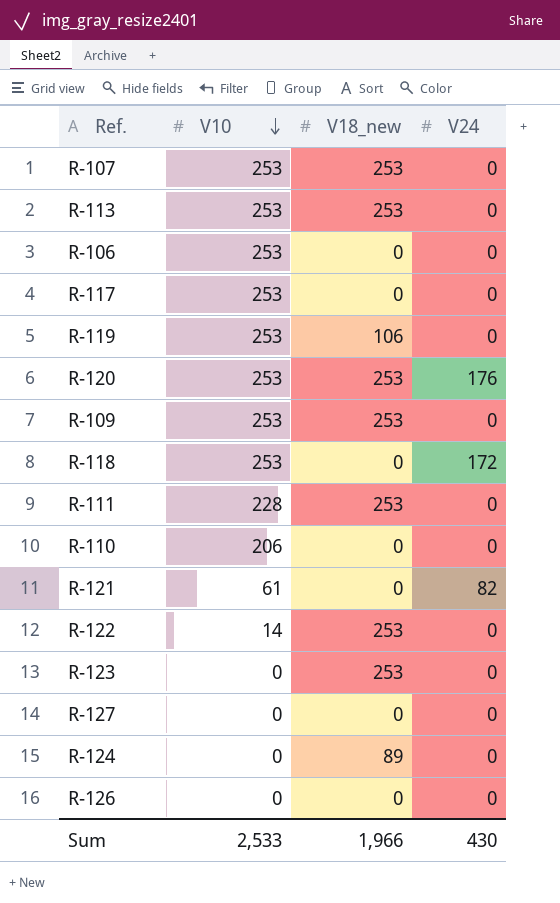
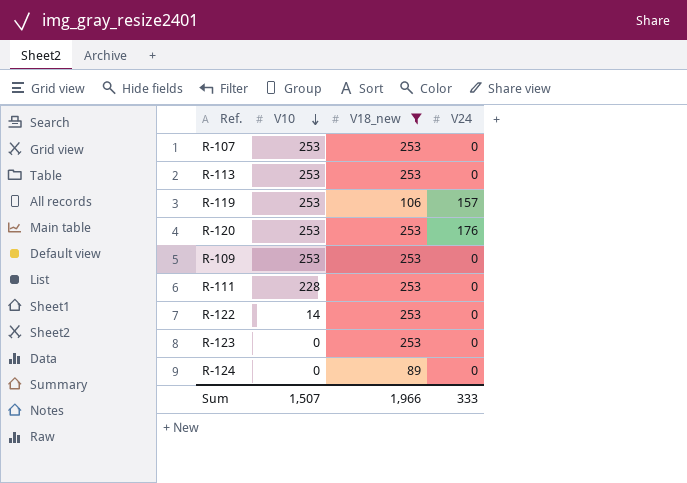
filter: none -> V18_new != 0
R-119 | V24: 0 -> 157
Sum | V10: 2,533 -> 1,507
Sum | V24: 430 -> 333

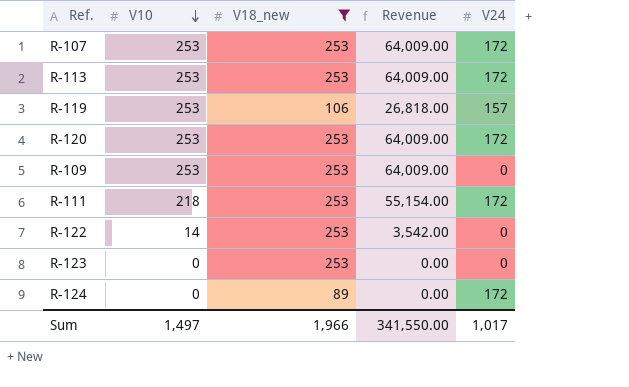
column Revenue | formula: none -> [V10] * [V18_new]
R-107 | V24: 0 -> 172
R-113 | V24: 0 -> 172
R-120 | V24: 176 -> 172
R-111 | V10: 228 -> 218
R-111 | V24: 0 -> 172
R-124 | V24: 0 -> 172
Sum | V10: 1,507 -> 1,497
Sum | V24: 333 -> 1,017

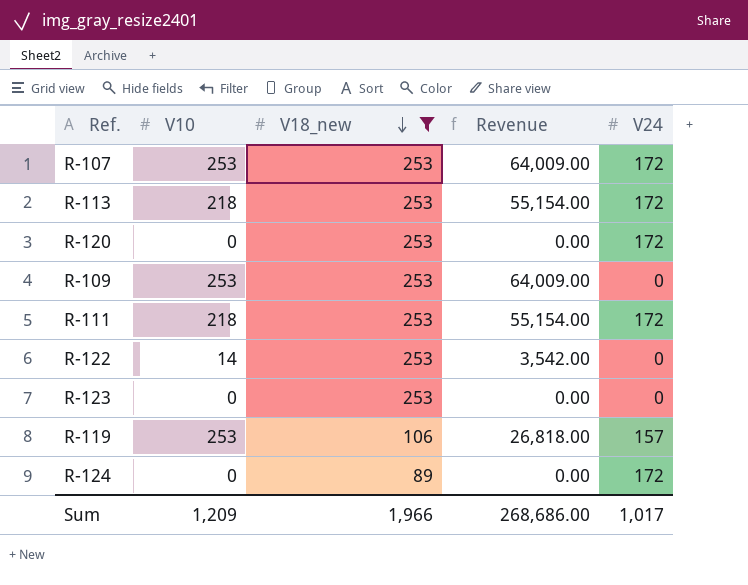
row order: V10 descending -> V18_new descending
R-113 | V10: 253 -> 218
R-113 | Revenue: 64,009.00 -> 55,154.00
R-120 | V10: 253 -> 0
R-120 | Revenue: 64,009.00 -> 0.00
Sum | V10: 1,497 -> 1,209
Sum | Revenue: 341,550.00 -> 268,686.00

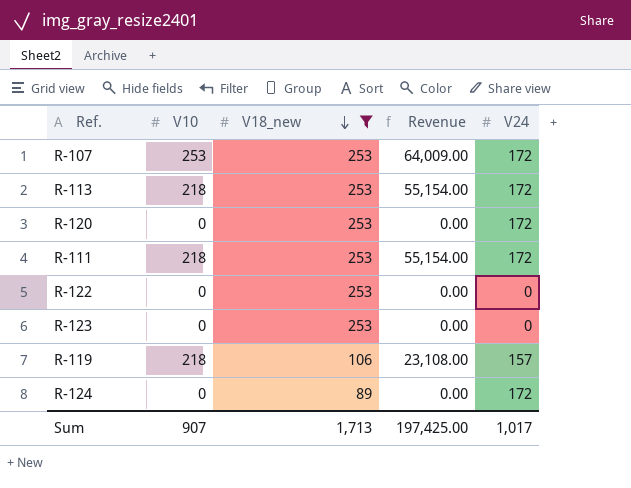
row R-109: 253 | 253 | 64,009.00 | 0 -> none
R-122 | V10: 14 -> 0
R-122 | Revenue: 3,542.00 -> 0.00
R-119 | V10: 253 -> 218
R-119 | Revenue: 26,818.00 -> 23,108.00
Sum | V10: 1,209 -> 907
Sum | V18_new: 1,966 -> 1,713
Sum | Revenue: 268,686.00 -> 197,425.00

